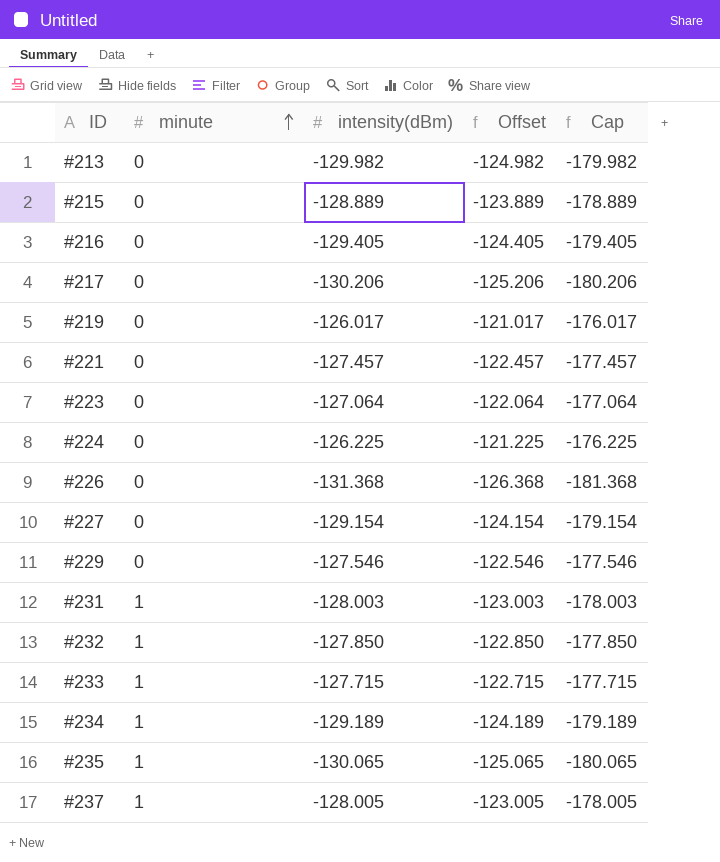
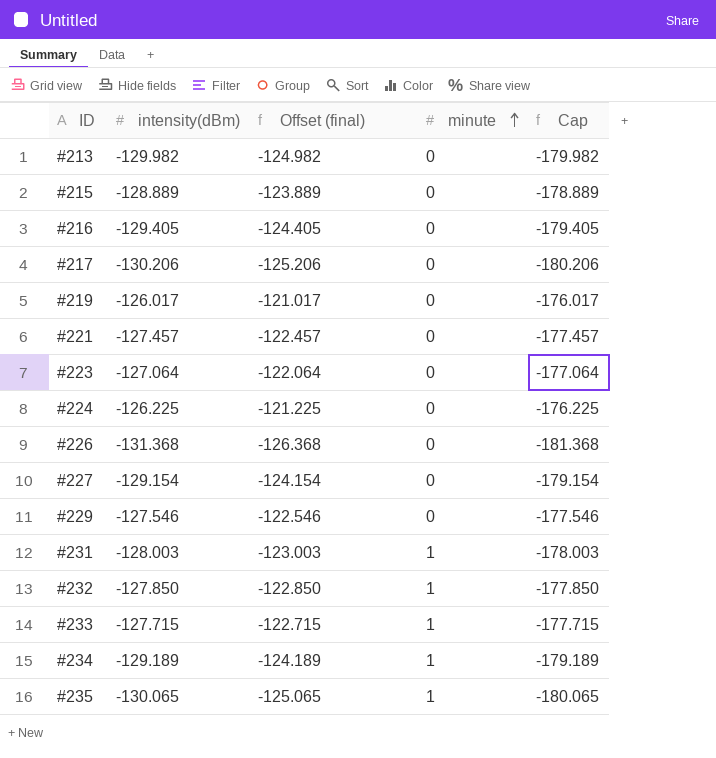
column name: Offset -> Offset (final)
column minute | position: 2 -> 4
row #237: 1 | -128.005 | -123.005 | -178.005 -> none

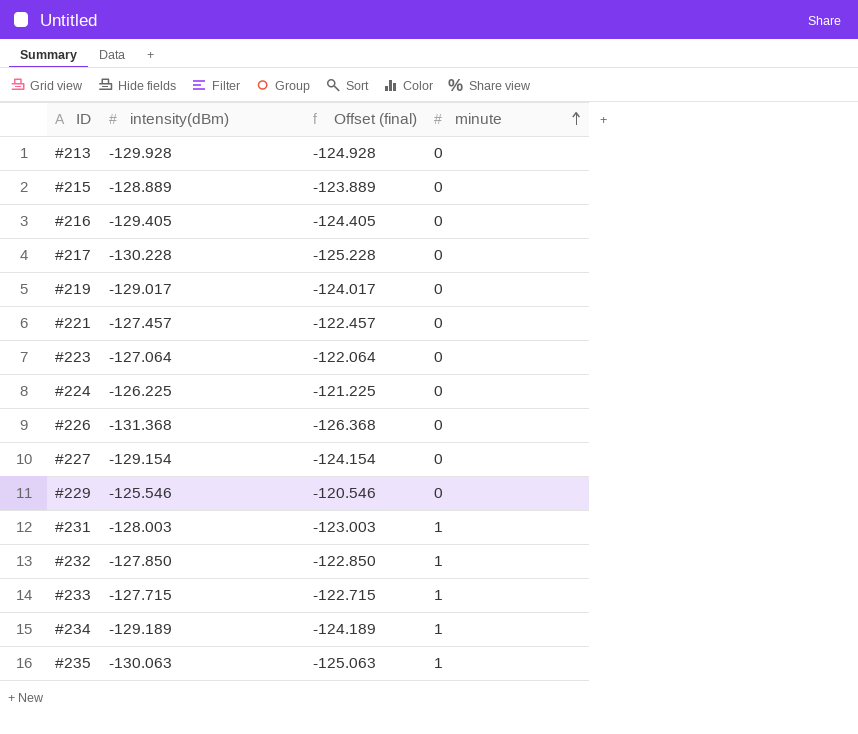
column Cap | formula: [intensity(dBm)] - 50 -> none
#213 | intensity(dBm): -129.982 -> -129.928
#213 | Offset (final): -124.982 -> -124.928
#217 | intensity(dBm): -130.206 -> -130.228
#217 | Offset (final): -125.206 -> -125.228
#219 | intensity(dBm): -126.017 -> -129.017
#219 | Offset (final): -121.017 -> -124.017
#229 | intensity(dBm): -127.546 -> -125.546
#229 | Offset (final): -122.546 -> -120.546
#235 | intensity(dBm): -130.065 -> -130.063
#235 | Offset (final): -125.065 -> -125.063

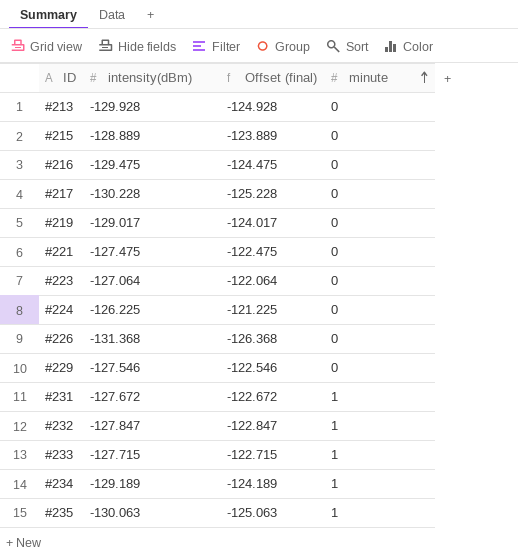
row #227: -129.154 | -124.154 | 0 -> none
#216 | intensity(dBm): -129.405 -> -129.475
#216 | Offset (final): -124.405 -> -124.475
#221 | intensity(dBm): -127.457 -> -127.475
#221 | Offset (final): -122.457 -> -122.475
#229 | intensity(dBm): -125.546 -> -127.546
#229 | Offset (final): -120.546 -> -122.546
#231 | intensity(dBm): -128.003 -> -127.672
#231 | Offset (final): -123.003 -> -122.672
#232 | intensity(dBm): -127.850 -> -127.847
#232 | Offset (final): -122.850 -> -122.847

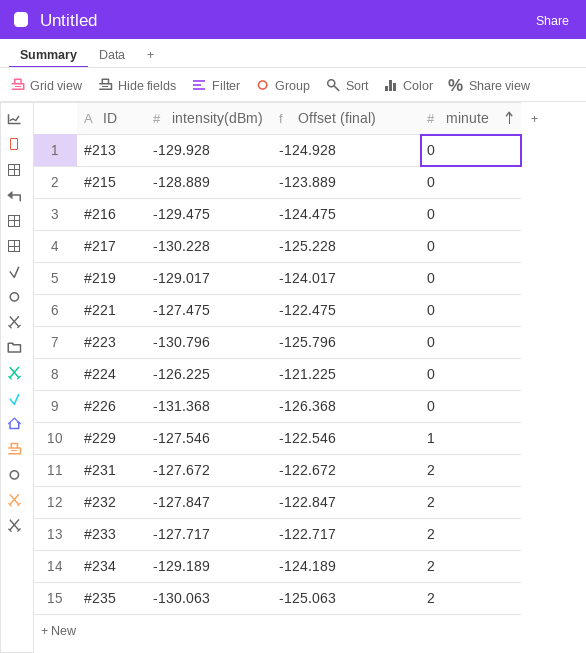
#223 | intensity(dBm): -127.064 -> -130.796
#223 | Offset (final): -122.064 -> -125.796
#229 | minute: 0 -> 1
#231 | minute: 1 -> 2
#232 | minute: 1 -> 2
#233 | intensity(dBm): -127.715 -> -127.717
#233 | Offset (final): -122.715 -> -122.717
#233 | minute: 1 -> 2
#234 | minute: 1 -> 2
#235 | minute: 1 -> 2

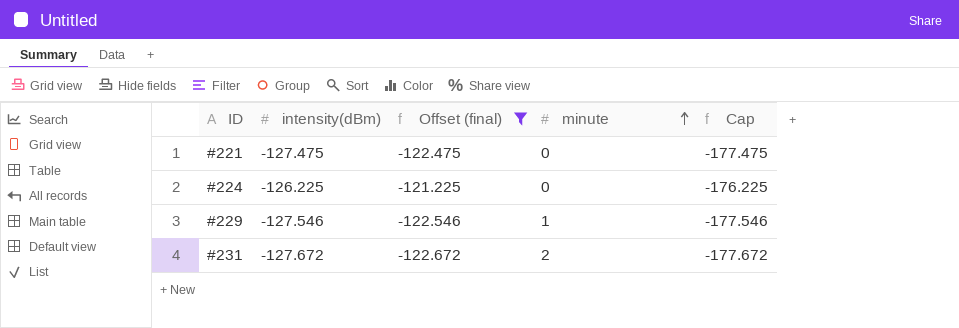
filter: none -> Offset (final) >= -122.672
column Cap | formula: none -> [intensity(dBm)] - 50

